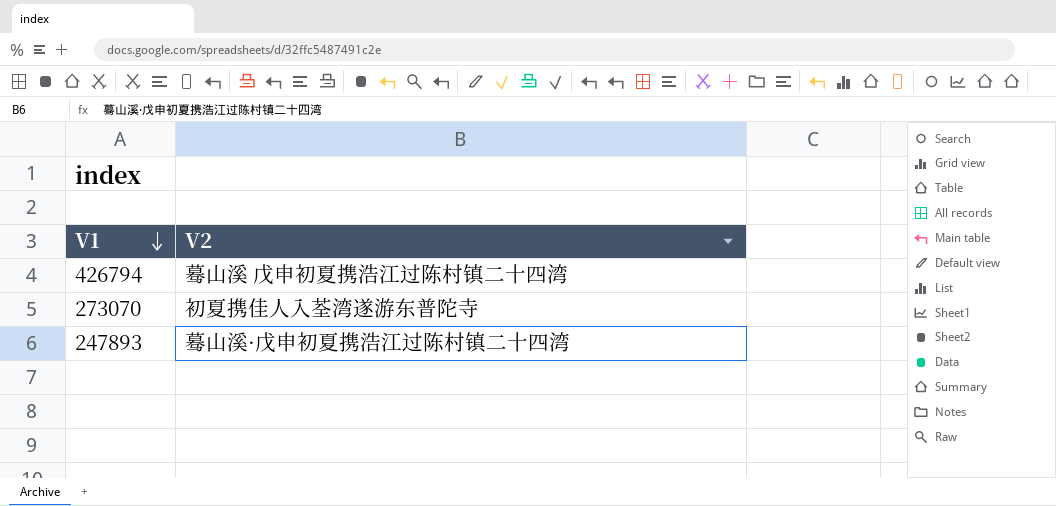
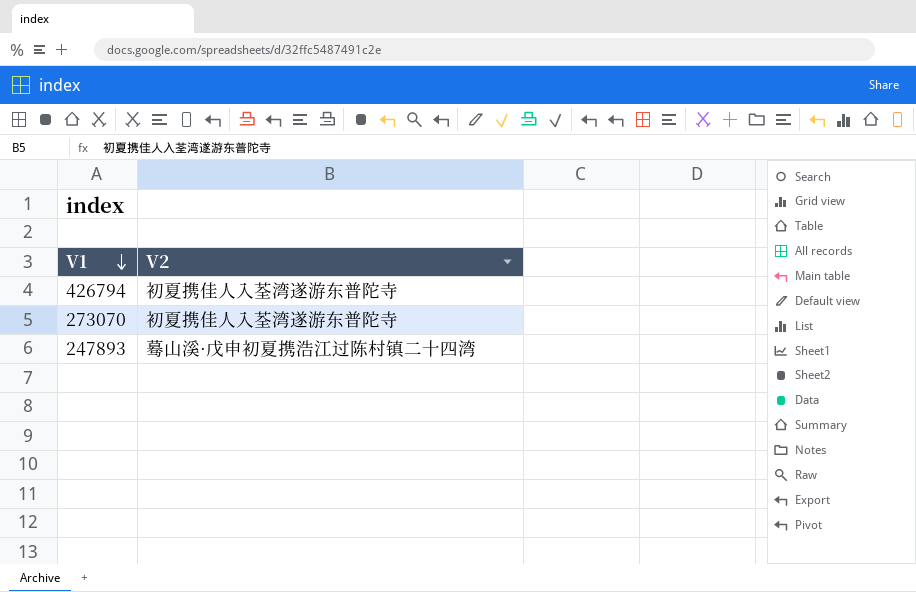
426794 | V2: 蓦山溪 戊申初夏携浩江过陈村镇二十四湾 -> 初夏携佳人入荃湾遂游东普陀寺

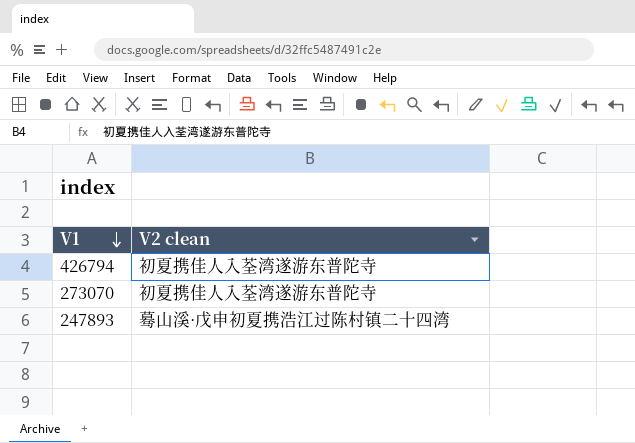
column name: V2 -> V2 clean

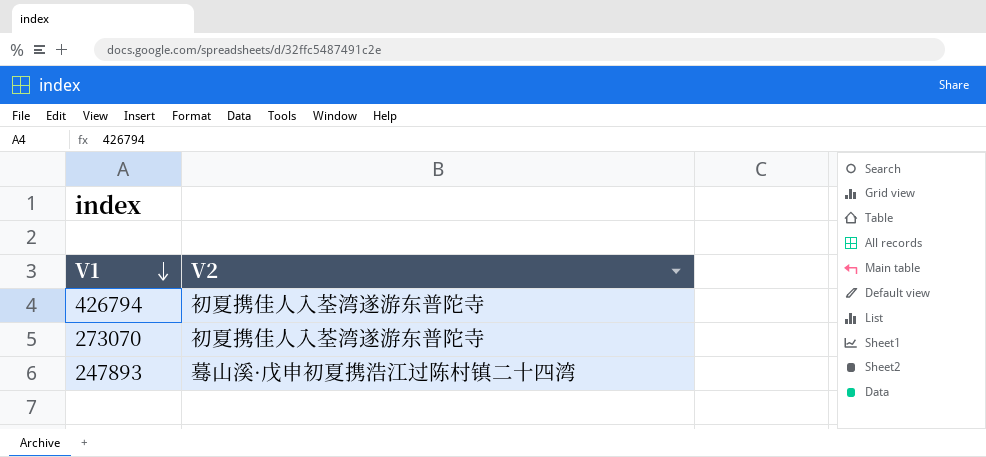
column name: V2 clean -> V2

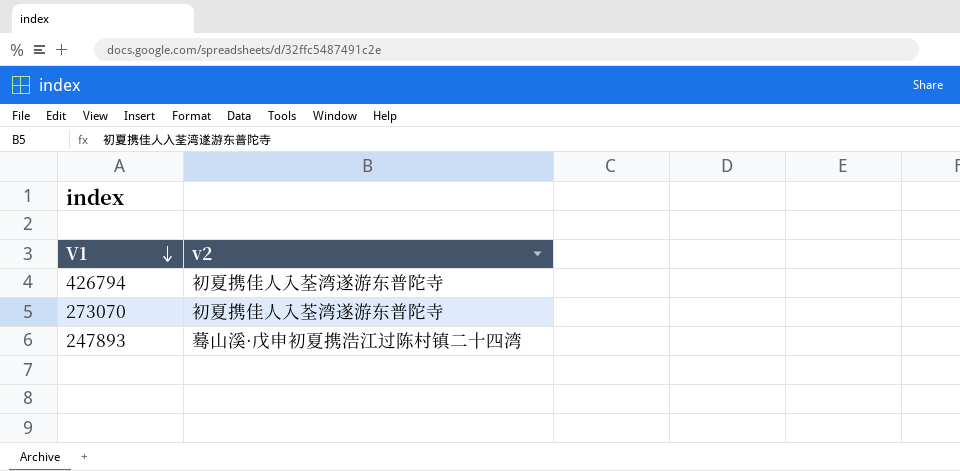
column name: V2 -> v2

